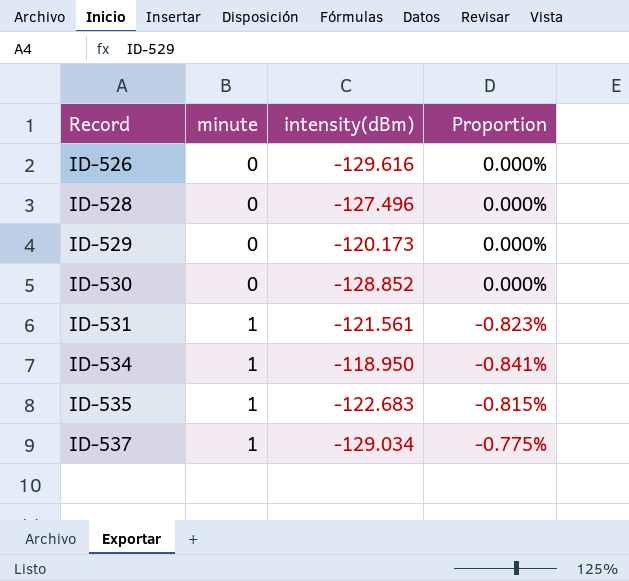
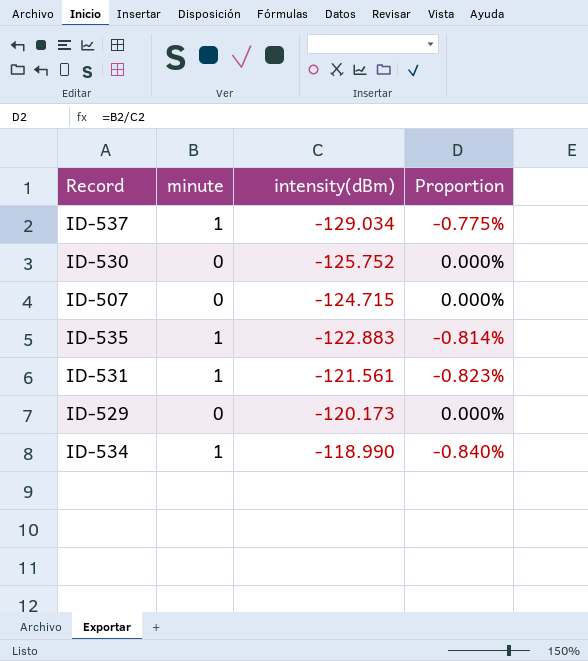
row order: Record ascending -> intensity(dBm) ascending
row ID-526: 0 | -129.616 | 0.000% -> none
row ID-528: 0 | -127.496 | 0.000% -> none
ID-530 | intensity(dBm): -128.852 -> -125.752
row ID-507: none -> 0 | -124.715 | 0.000%
ID-535 | intensity(dBm): -122.683 -> -122.883
ID-535 | Proportion: -0.815% -> -0.814%
ID-534 | intensity(dBm): -118.950 -> -118.990
ID-534 | Proportion: -0.841% -> -0.840%

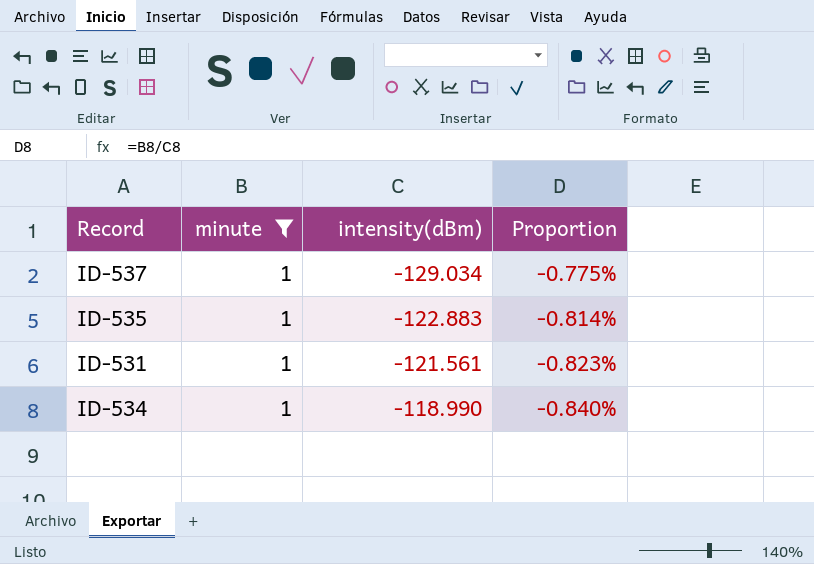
filter: none -> minute = 1

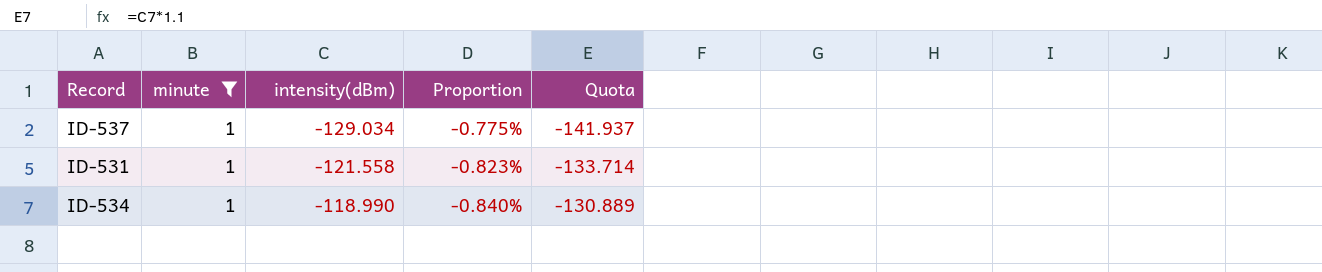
column Quota | formula: none -> [intensity(dBm)] * 1.1
row ID-535: 1 | -122.883 | -0.814% -> none
ID-531 | intensity(dBm): -121.561 -> -121.558

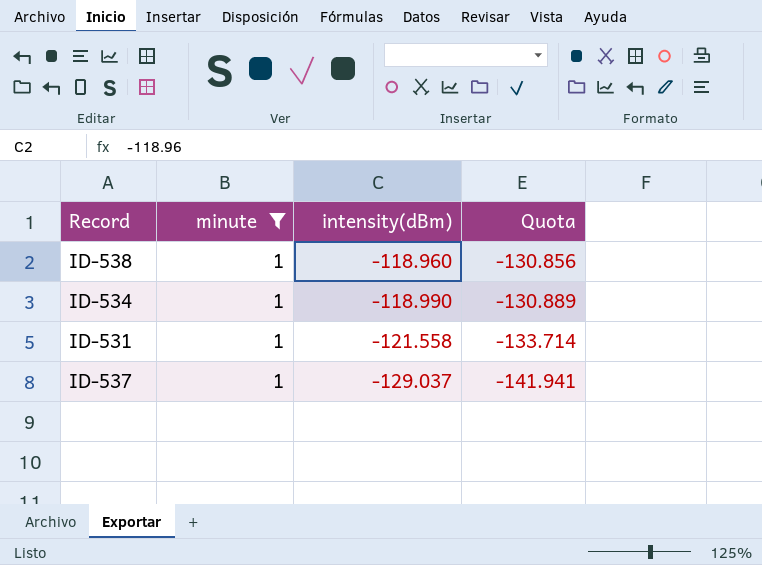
row order: intensity(dBm) ascending -> intensity(dBm) descending
column Proportion | formula: [minute] / [intensity(dBm)] -> none
row ID-538: none -> 1 | -118.960 | -130.856
ID-537 | intensity(dBm): -129.034 -> -129.037
ID-537 | Quota: -141.937 -> -141.941

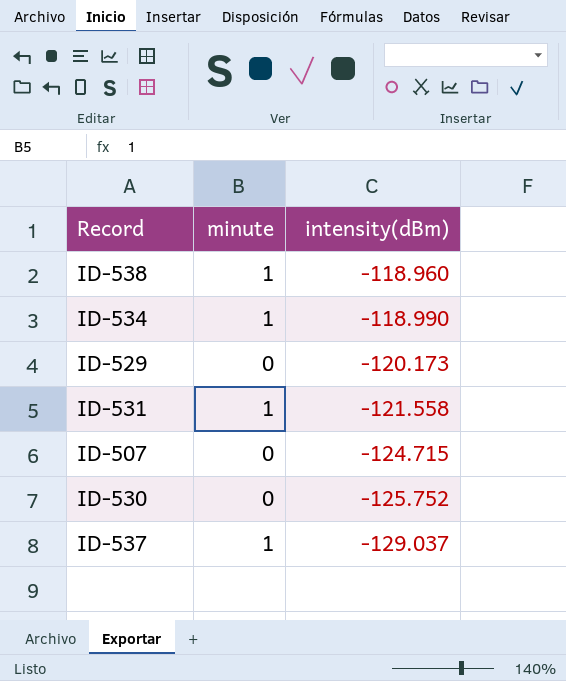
filter: minute = 1 -> none
column Quota | formula: [intensity(dBm)] * 1.1 -> none

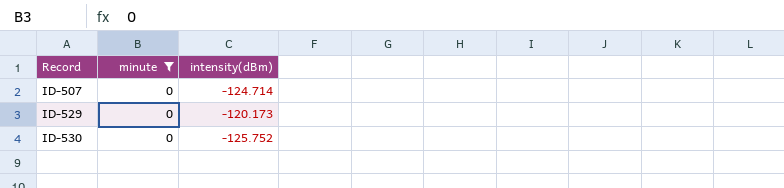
filter: none -> minute = 0
row order: intensity(dBm) descending -> Record ascending
ID-507 | intensity(dBm): -124.715 -> -124.714

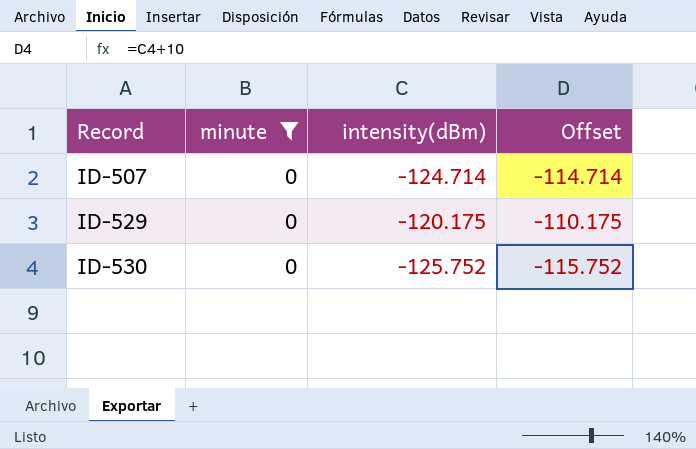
column Offset | formula: none -> [intensity(dBm)] + 10
ID-529 | intensity(dBm): -120.173 -> -120.175

